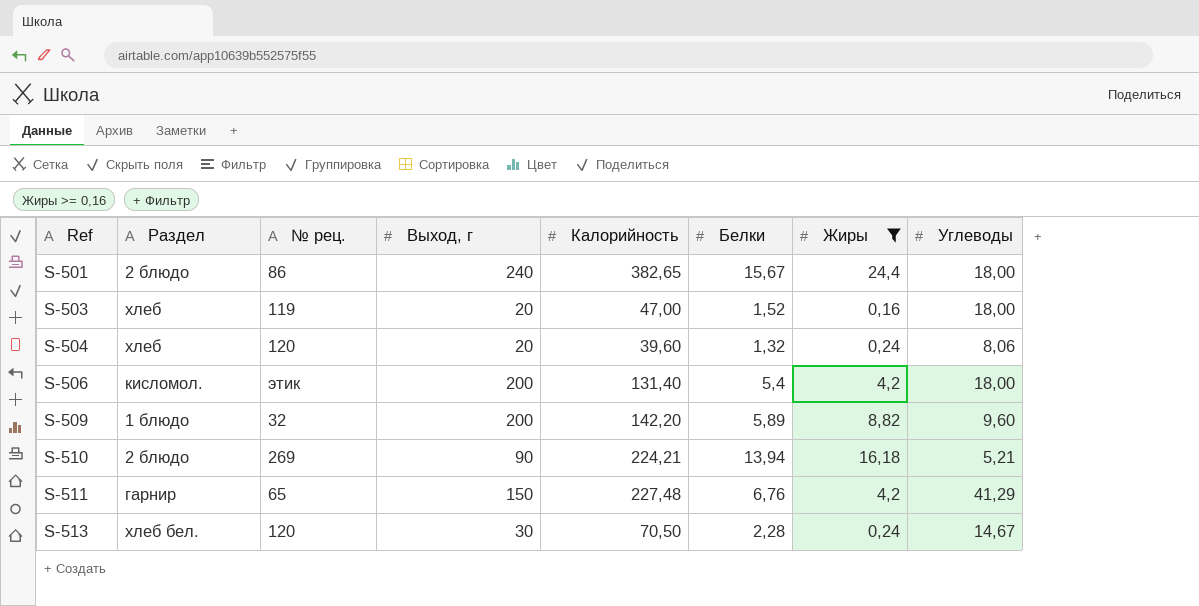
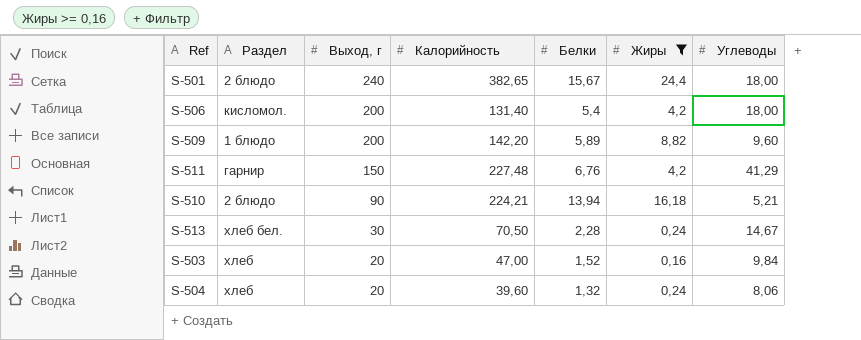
row order: Ref ascending -> Выход, г descending
column № рец. | position: 3 -> none
S-503 | Углеводы: 18,00 -> 9,84

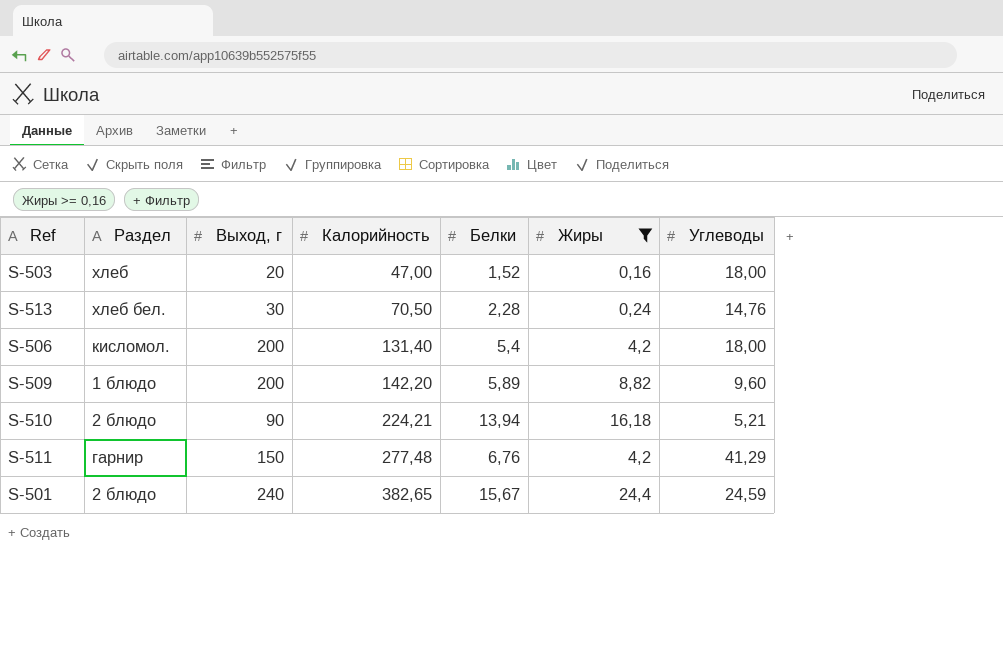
row order: Выход, г descending -> Калорийность ascending
row S-504: хлеб | 20 | 39,60 | 1,32 | 0,24 | 8,06 -> none
S-503 | Углеводы: 9,84 -> 18,00
S-513 | Углеводы: 14,67 -> 14,76
S-511 | Калорийность: 227,48 -> 277,48
S-501 | Углеводы: 18,00 -> 24,59

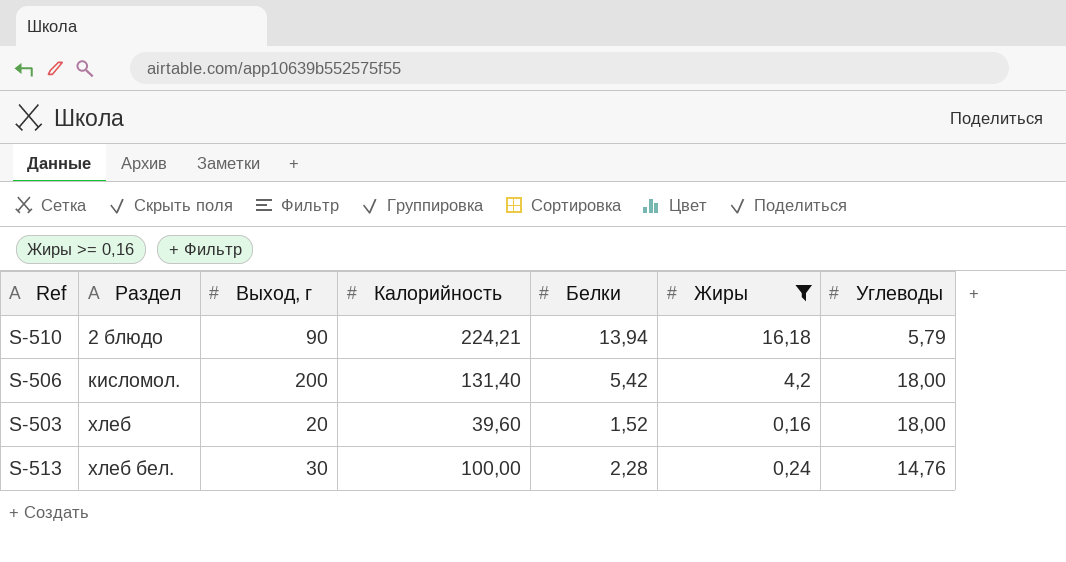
row order: Калорийность ascending -> Раздел ascending
row S-509: 1 блюдо | 200 | 142,20 | 5,89 | 8,82 | 9,60 -> none
row S-511: гарнир | 150 | 277,48 | 6,76 | 4,2 | 41,29 -> none
row S-501: 2 блюдо | 240 | 382,65 | 15,67 | 24,4 | 24,59 -> none
S-510 | Углеводы: 5,21 -> 5,79
S-506 | Белки: 5,4 -> 5,42
S-503 | Калорийность: 47,00 -> 39,60
S-513 | Калорийность: 70,50 -> 100,00

